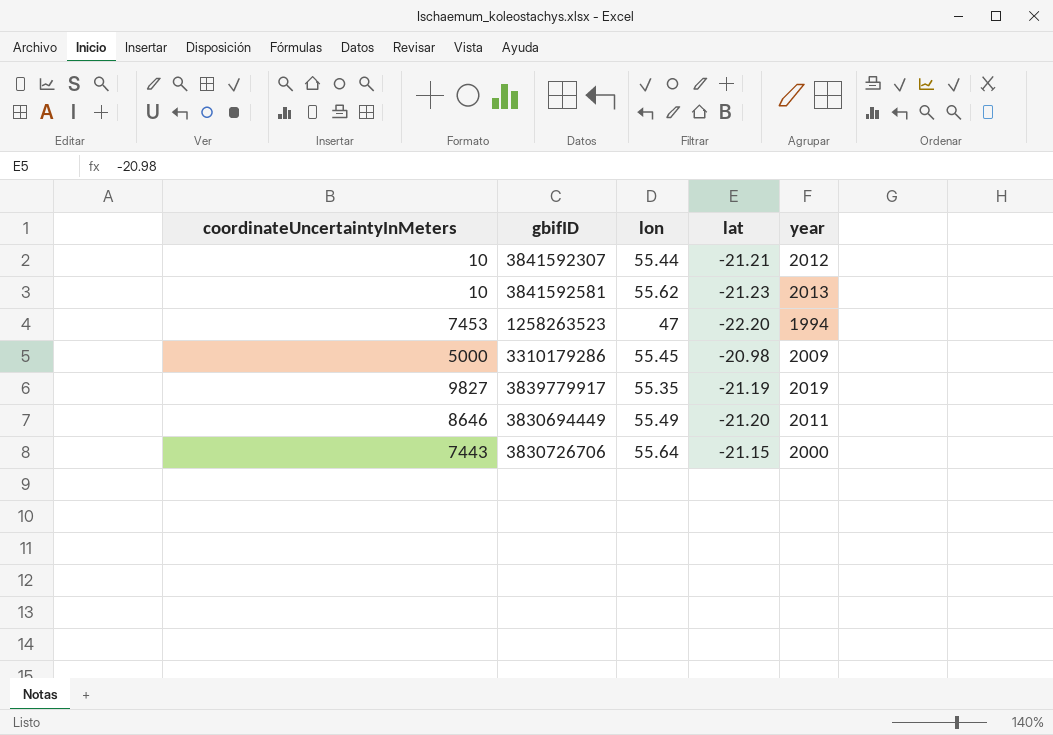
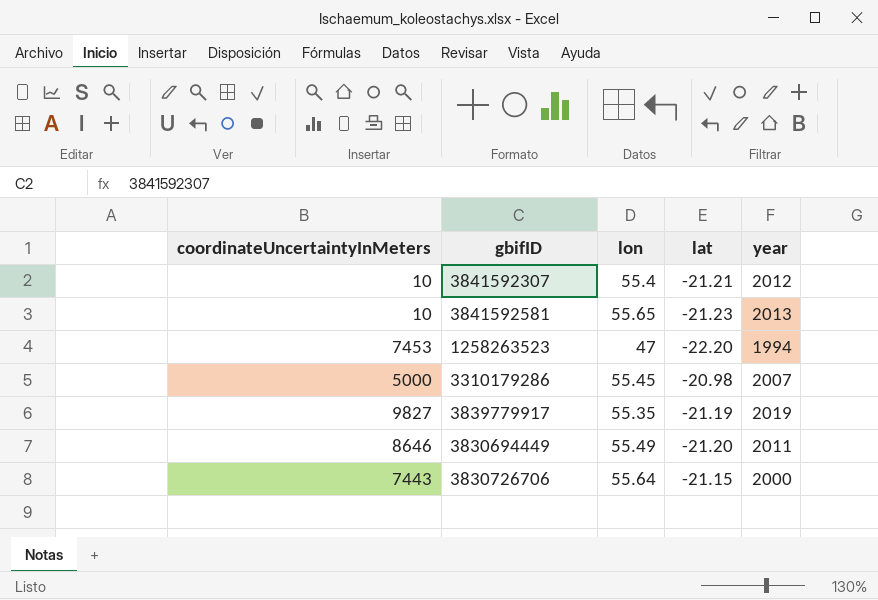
3841592307 | lon: 55.44 -> 55.4
3841592581 | lon: 55.62 -> 55.65
3310179286 | year: 2009 -> 2007

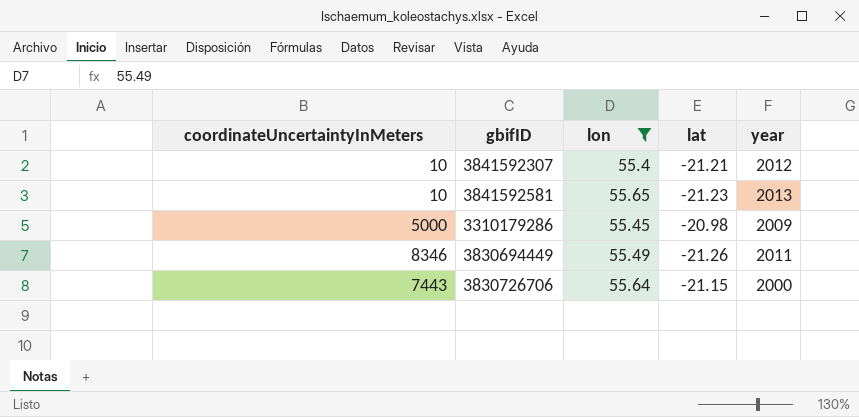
filter: none -> lon >= 55.4
3310179286 | year: 2007 -> 2009
3830694449 | coordinateUncertaintyInMeters: 8646 -> 8346
3830694449 | lat: -21.20 -> -21.26

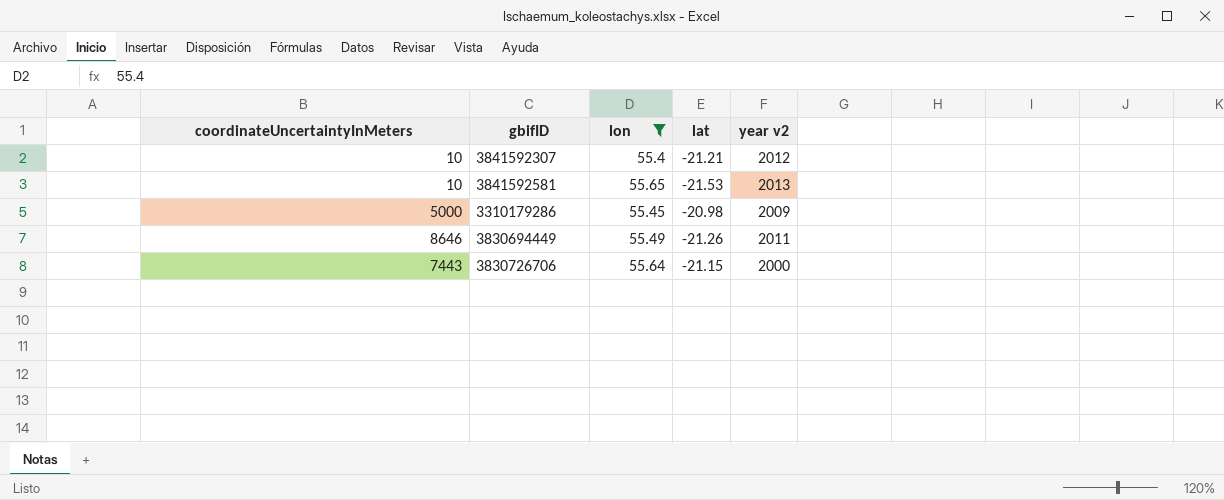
column name: year -> year v2
3841592581 | lat: -21.23 -> -21.53
3830694449 | coordinateUncertaintyInMeters: 8346 -> 8646

